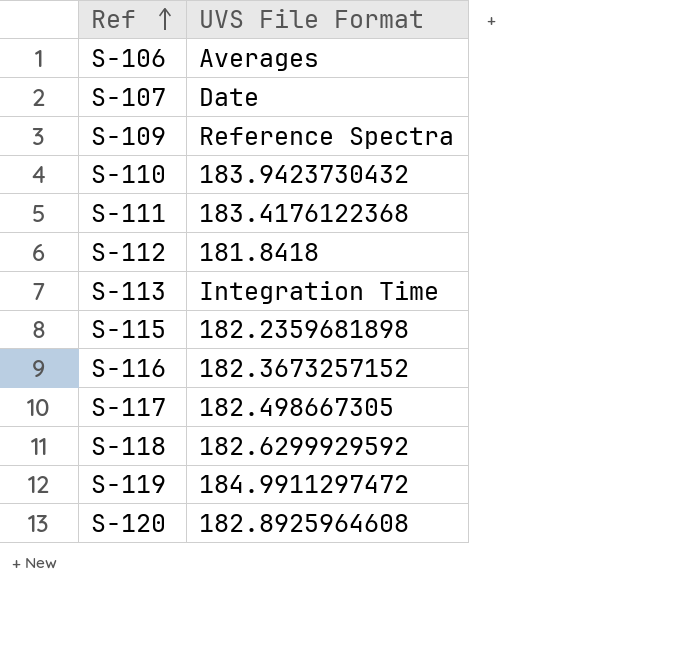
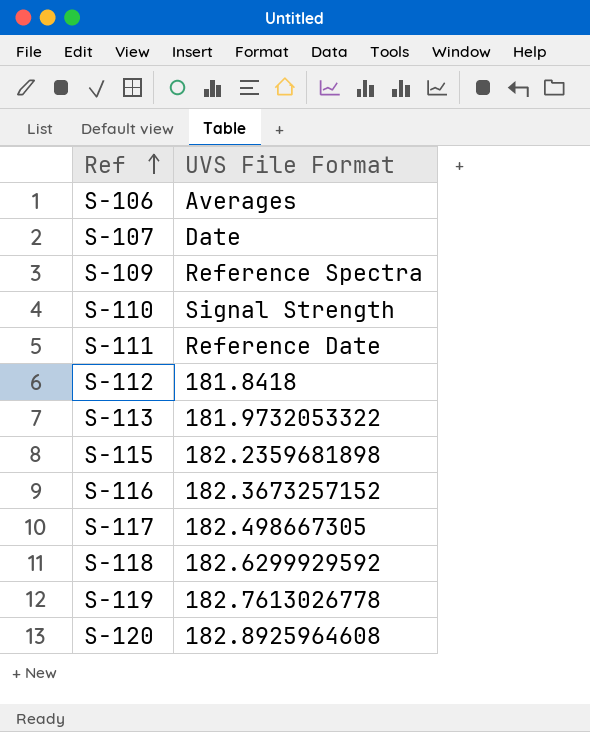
S-110 | UVS File Format: 183.9423730432 -> Signal Strength
S-111 | UVS File Format: 183.4176122368 -> Reference Date
S-113 | UVS File Format: Integration Time -> 181.9732053322
S-119 | UVS File Format: 184.9911297472 -> 182.7613026778

